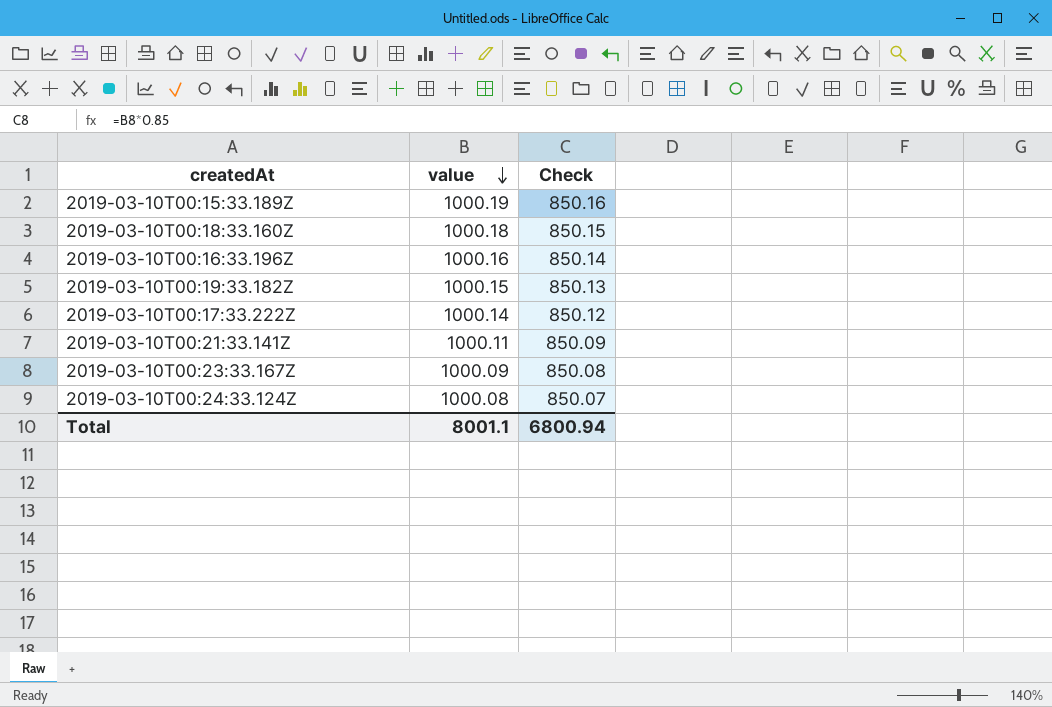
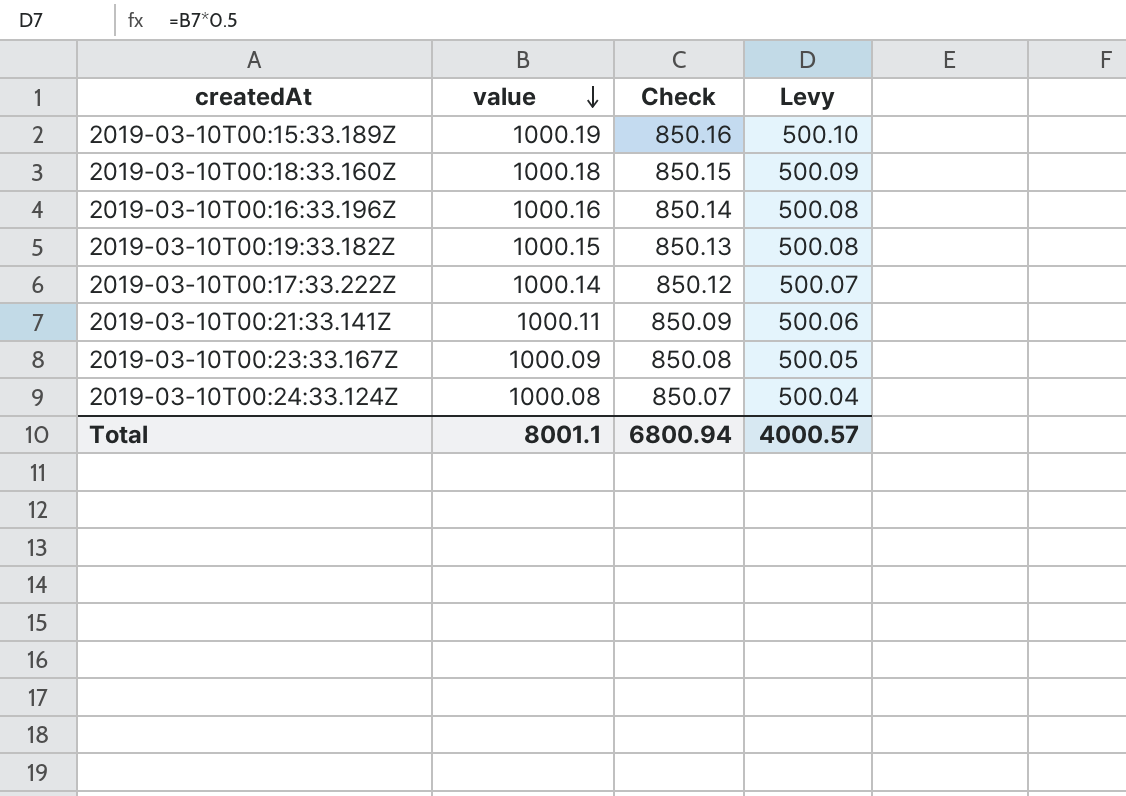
column Levy | formula: none -> [value] * 0.5

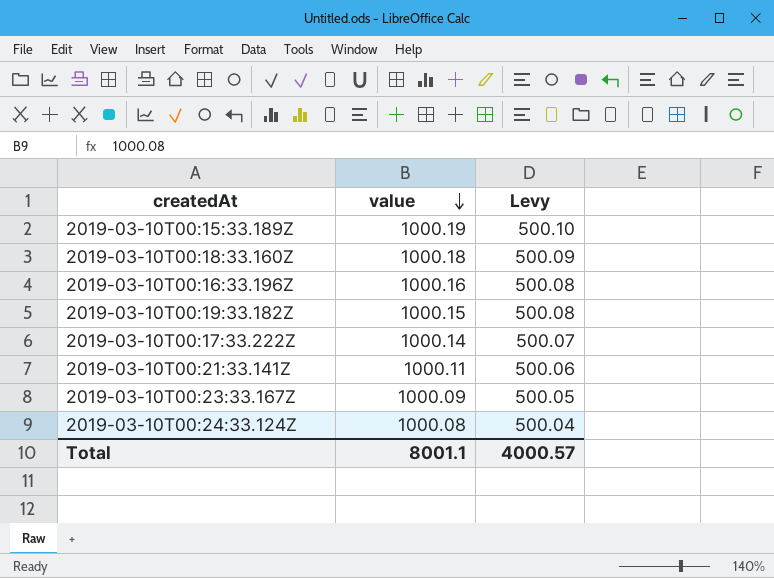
column Check | formula: [value] * 0.85 -> none

